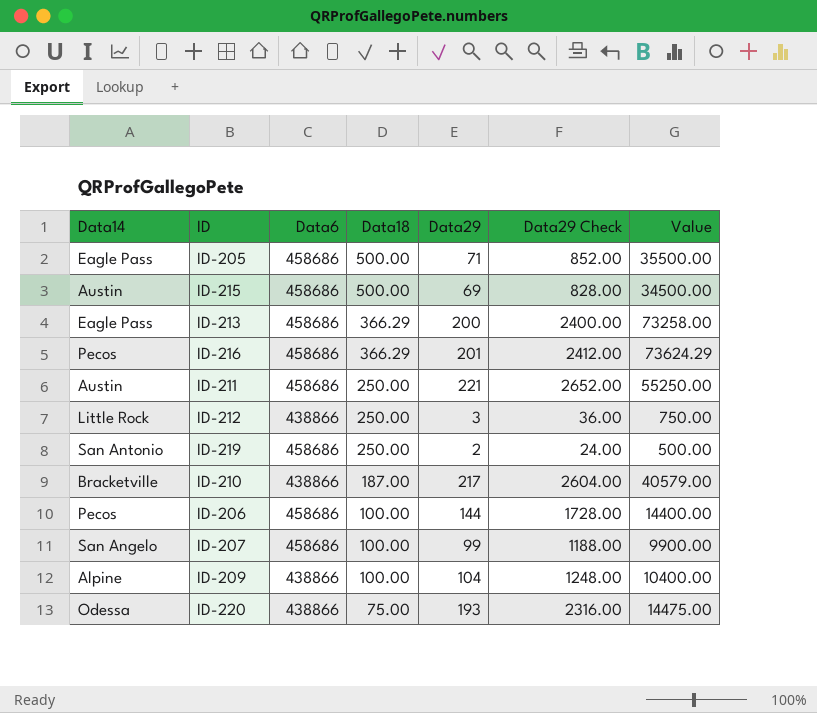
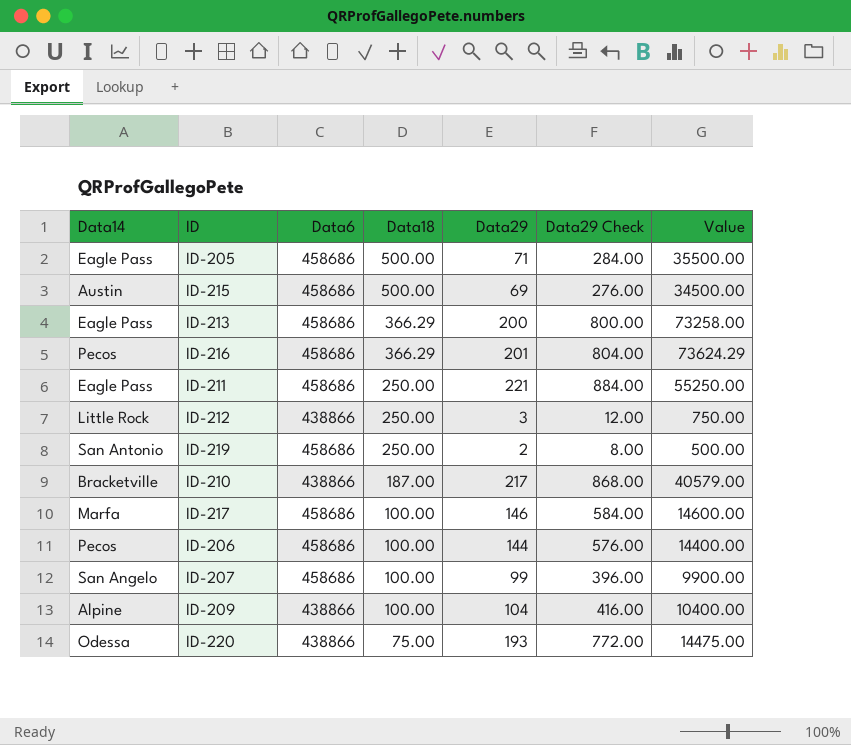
column Data29 Check | formula: [Data29] * 12 -> [Data29] * 4
ID-211 | Data14: Austin -> Eagle Pass
row ID-217: none -> Marfa | 458686 | 100.00 | 146 | 584.00 | 14600.00

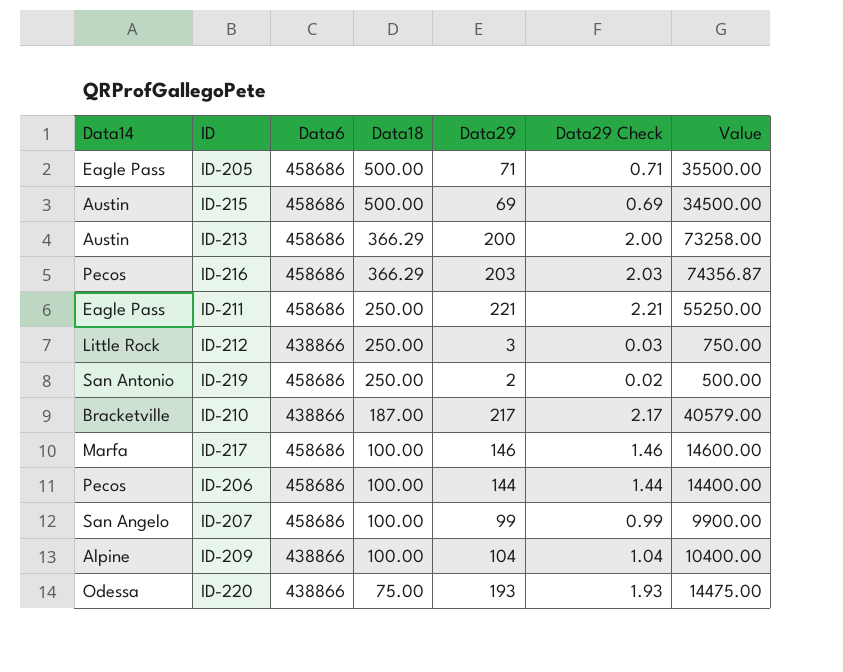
column Data29 Check | formula: [Data29] * 4 -> [Data29] * 0.01
ID-213 | Data14: Eagle Pass -> Austin
ID-216 | Data29: 201 -> 203
ID-216 | Value: 73624.29 -> 74356.87

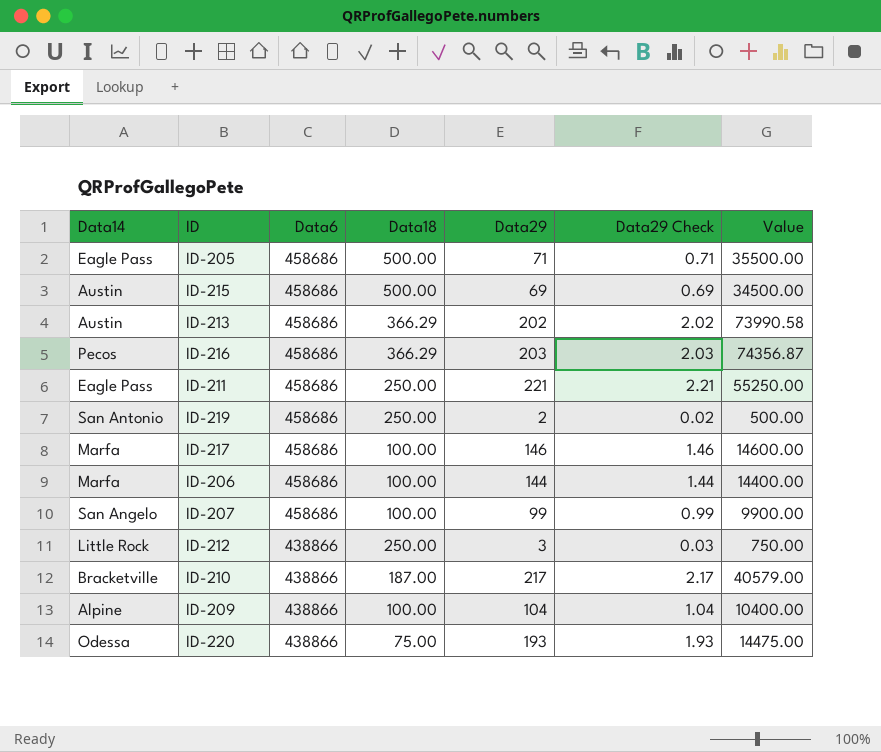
row order: Data18 descending -> Data6 descending
ID-213 | Data29: 200 -> 202
ID-213 | Data29 Check: 2.00 -> 2.02
ID-213 | Value: 73258.00 -> 73990.58
ID-206 | Data14: Pecos -> Marfa

